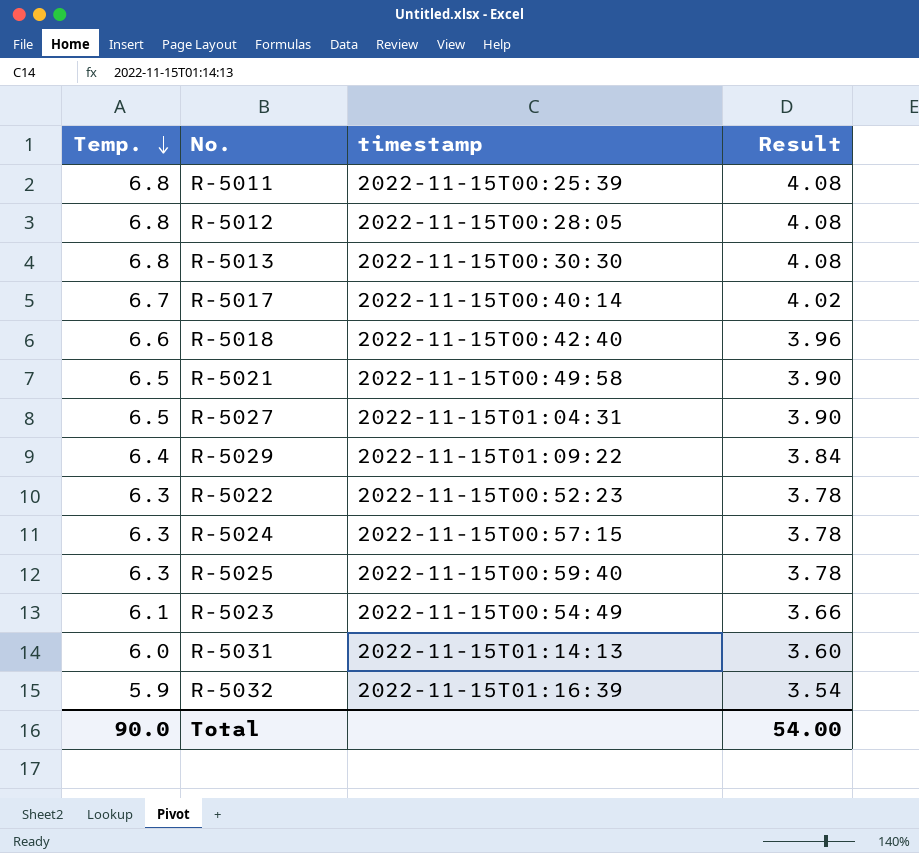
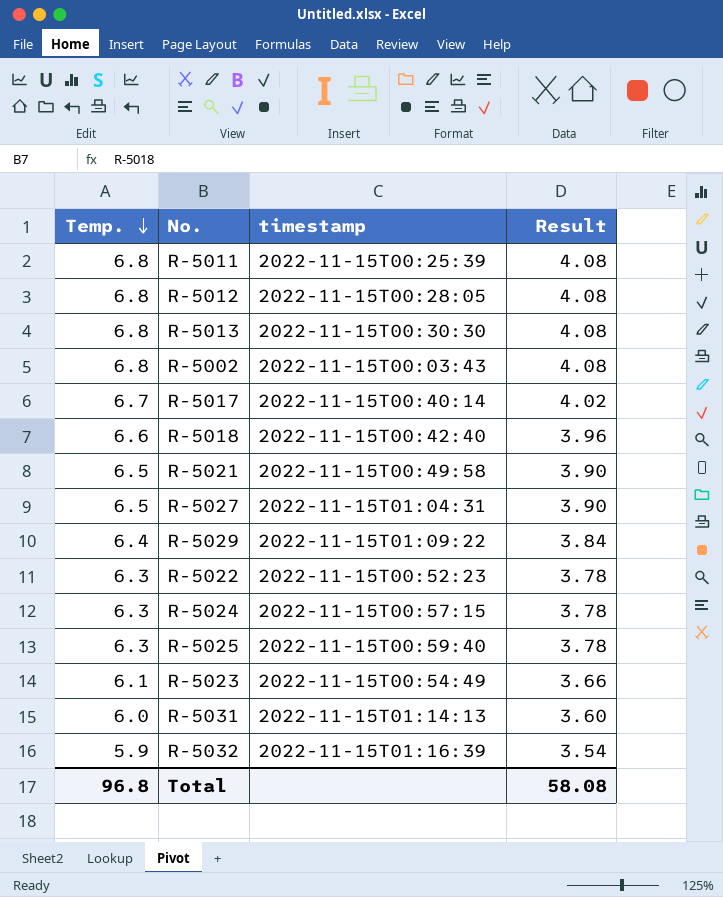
row R-5002: none -> 6.8 | 2022-11-15T00:03:43 | 4.08
Total | Temp.: 90.0 -> 96.8
Total | Result: 54.00 -> 58.08

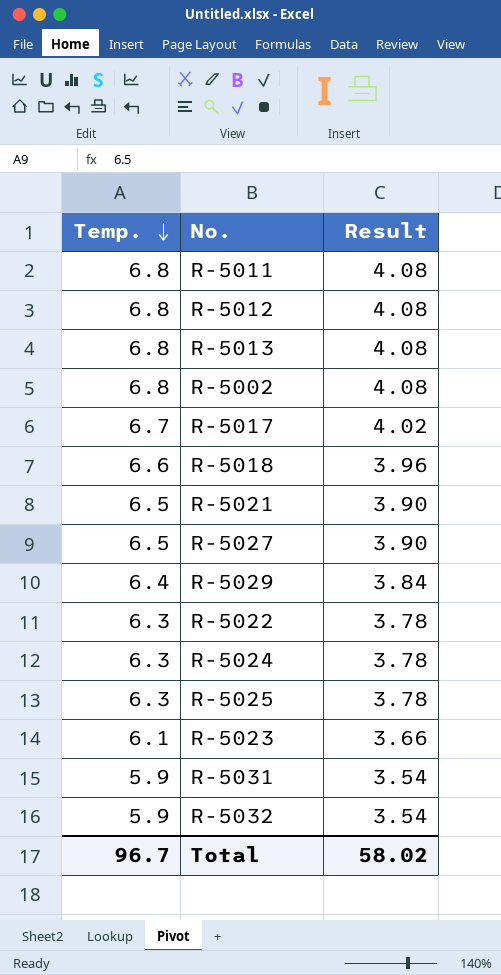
column timestamp | position: 3 -> none
R-5031 | Temp.: 6.0 -> 5.9
R-5031 | Result: 3.60 -> 3.54
Total | Temp.: 96.8 -> 96.7
Total | Result: 58.08 -> 58.02

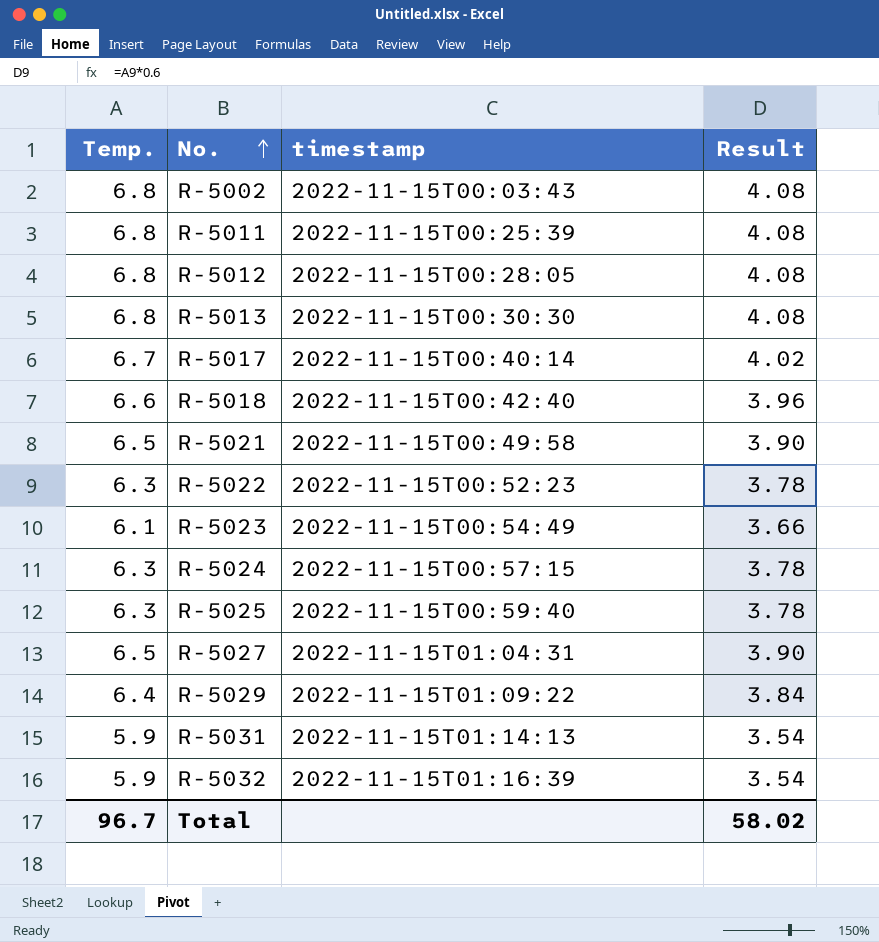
row order: Temp. descending -> No. ascending
column timestamp | position: none -> 3

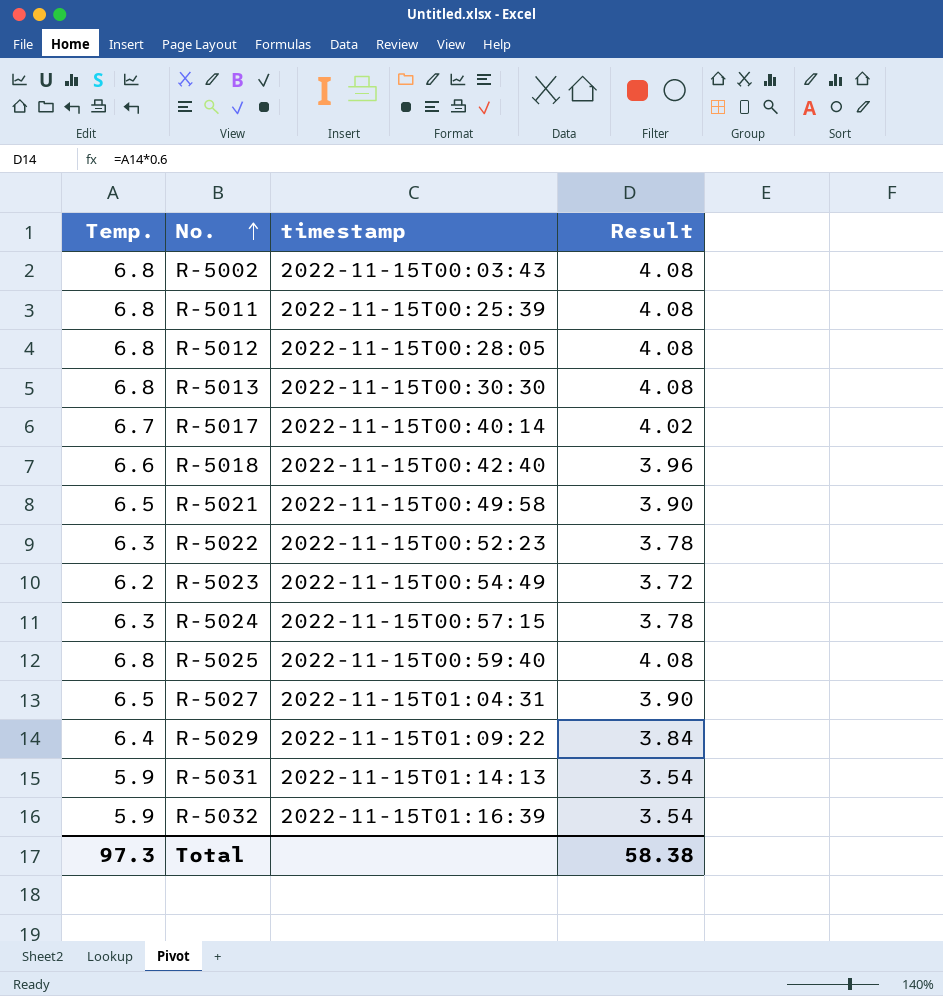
R-5023 | Temp.: 6.1 -> 6.2
R-5023 | Result: 3.66 -> 3.72
R-5025 | Temp.: 6.3 -> 6.8
R-5025 | Result: 3.78 -> 4.08
Total | Temp.: 96.7 -> 97.3
Total | Result: 58.02 -> 58.38

